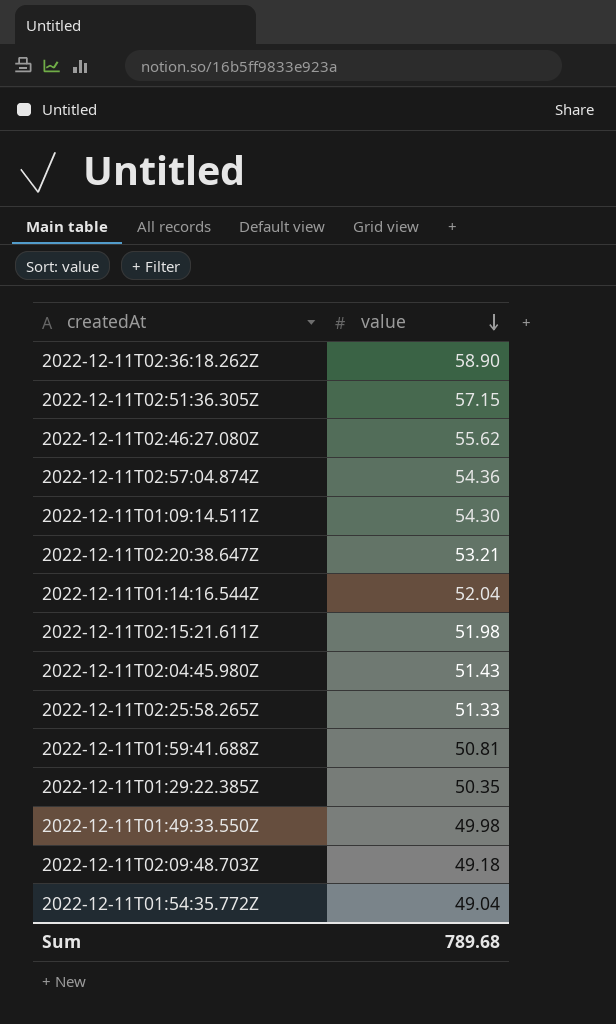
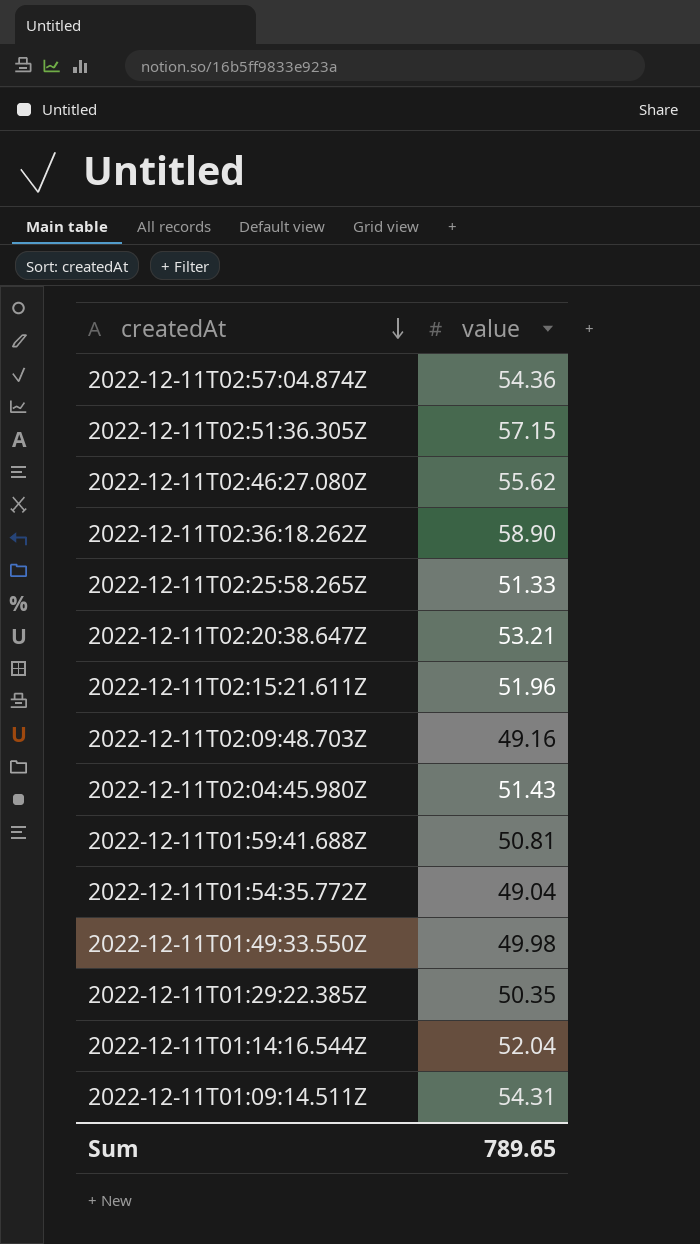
row order: value descending -> createdAt descending
2022-12-11T02:15:21.611Z | value: 51.98 -> 51.96
2022-12-11T02:09:48.703Z | value: 49.18 -> 49.16
2022-12-11T01:09:14.511Z | value: 54.30 -> 54.31
Sum | value: 789.68 -> 789.65

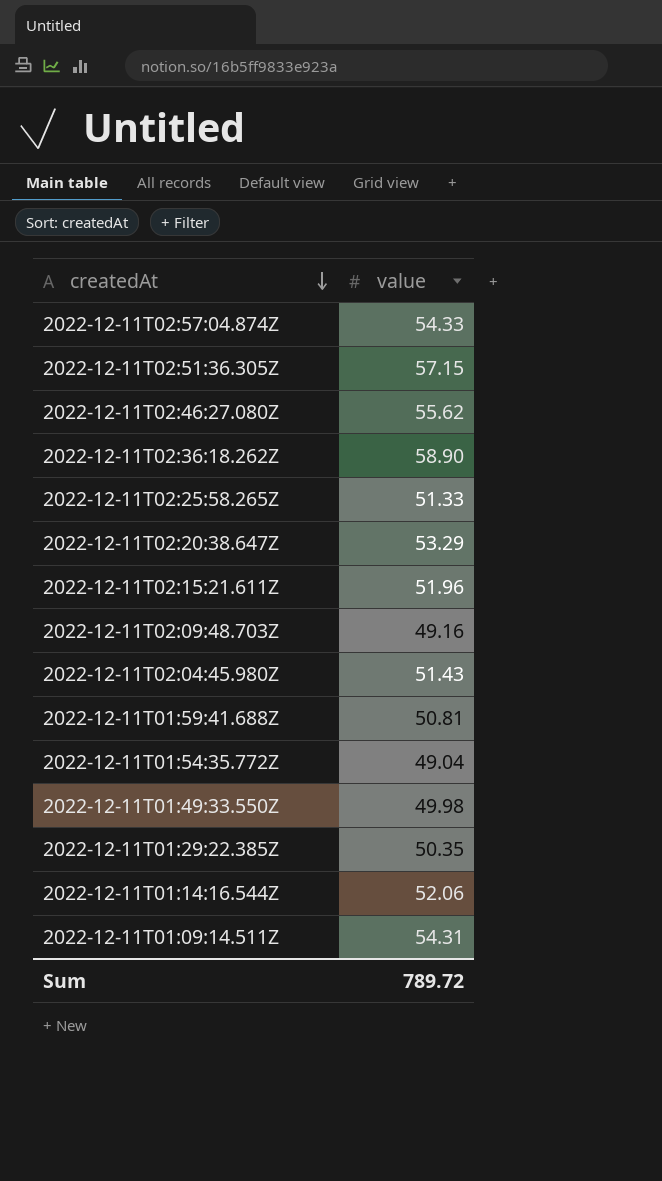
2022-12-11T02:57:04.874Z | value: 54.36 -> 54.33
2022-12-11T02:20:38.647Z | value: 53.21 -> 53.29
2022-12-11T01:14:16.544Z | value: 52.04 -> 52.06
Sum | value: 789.65 -> 789.72

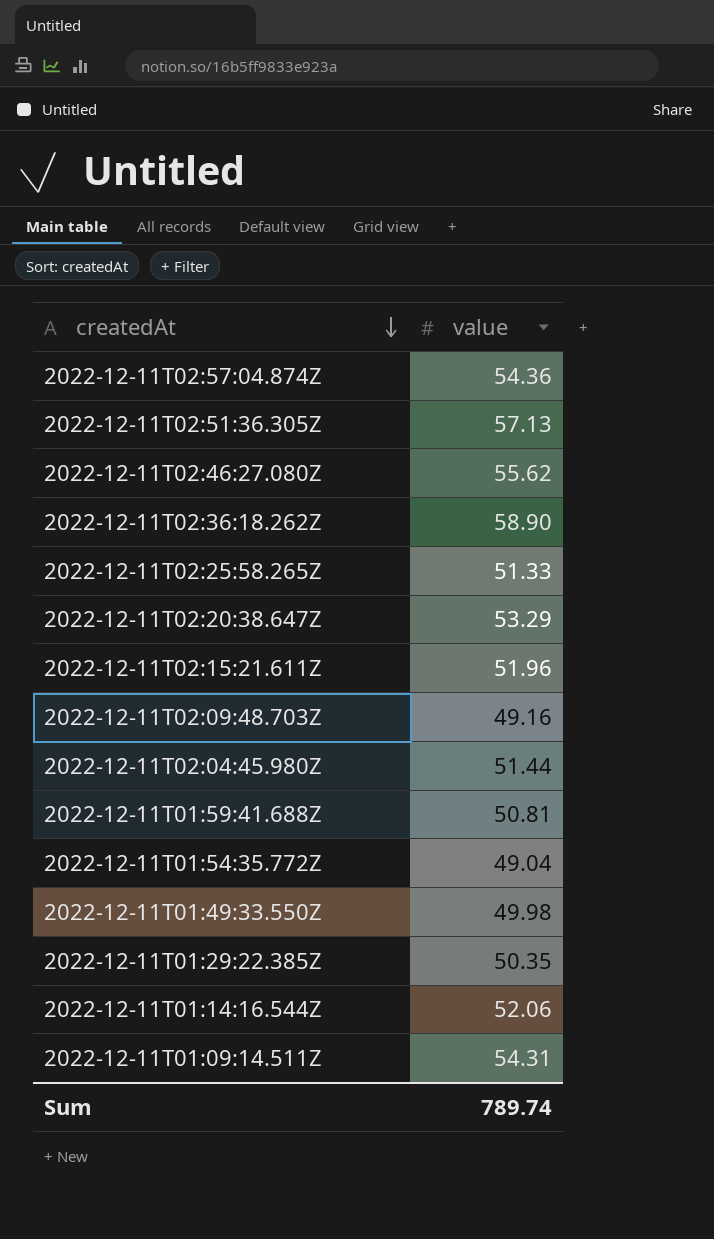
2022-12-11T02:57:04.874Z | value: 54.33 -> 54.36
2022-12-11T02:51:36.305Z | value: 57.15 -> 57.13
2022-12-11T02:04:45.980Z | value: 51.43 -> 51.44
Sum | value: 789.72 -> 789.74

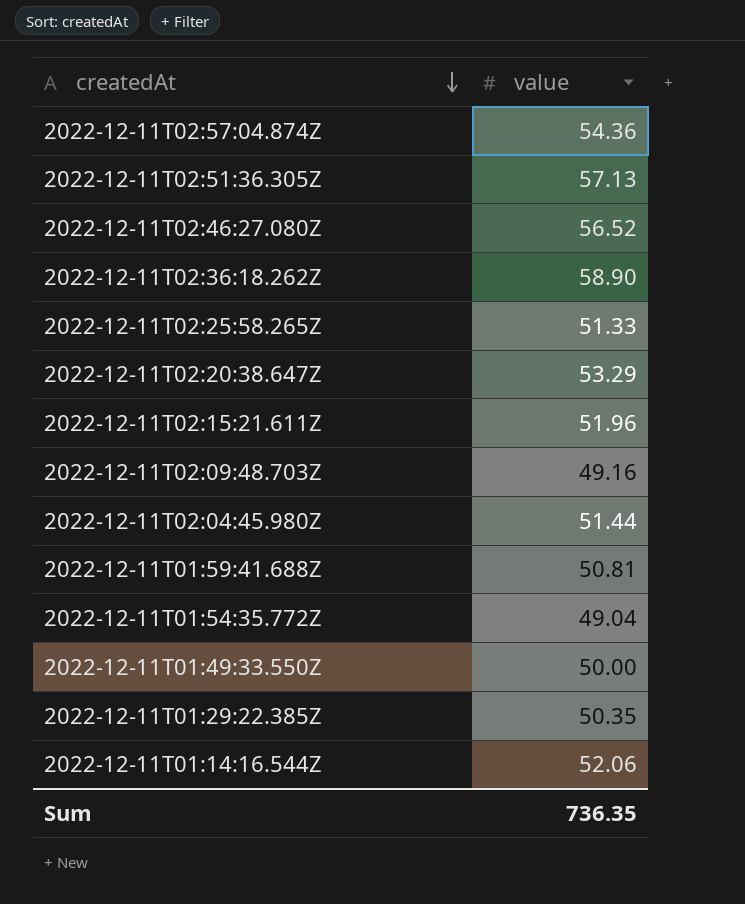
row 2022-12-11T01:09:14.511Z: 54.31 -> none
2022-12-11T02:46:27.080Z | value: 55.62 -> 56.52
2022-12-11T01:49:33.550Z | value: 49.98 -> 50.00
Sum | value: 789.74 -> 736.35

